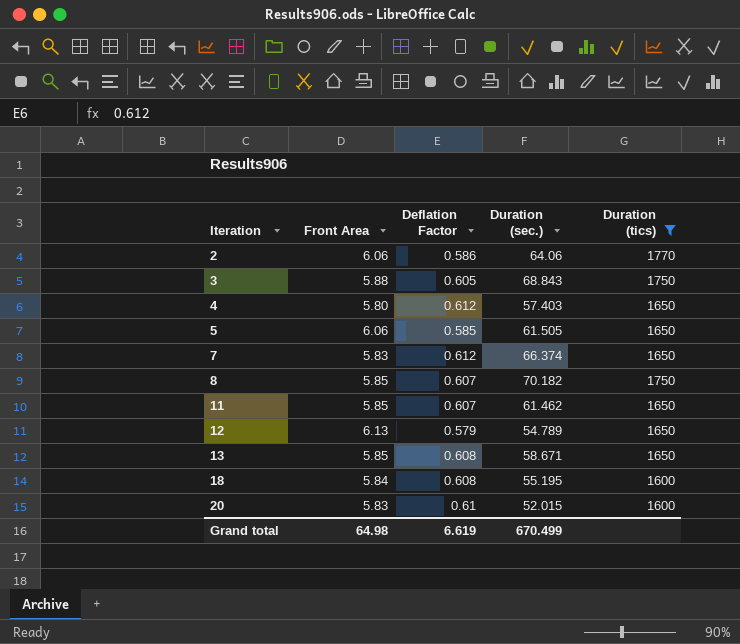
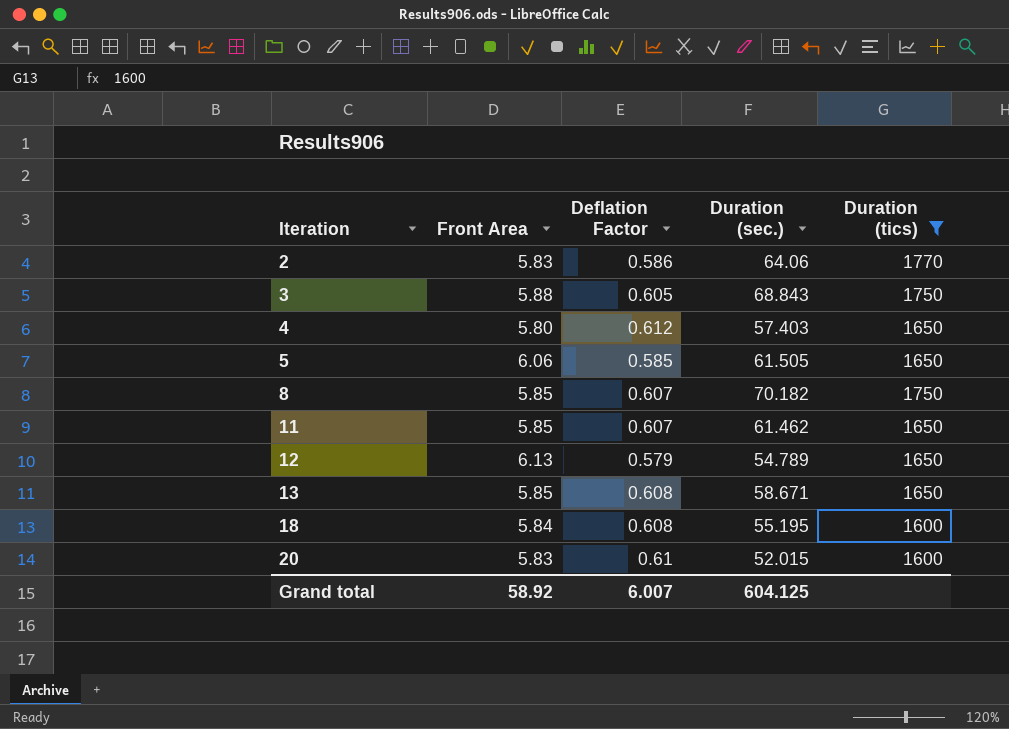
row 7: 5.83 | 0.612 | 66.374 | 1650 -> none
2 | Front Area: 6.06 -> 5.83
Grand total | Front Area: 64.98 -> 58.92
Grand total | Deflation Factor: 6.619 -> 6.007
Grand total | Duration (sec.): 670.499 -> 604.125

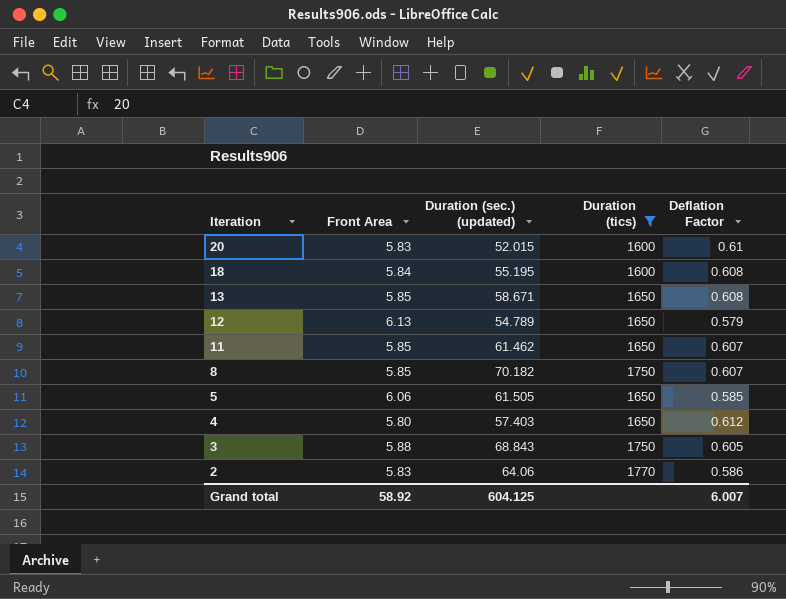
row order: Iteration ascending -> Iteration descending
column name: Duration (sec.) -> Duration (sec.) (updated)
column Deflation Factor | position: 3 -> 5

